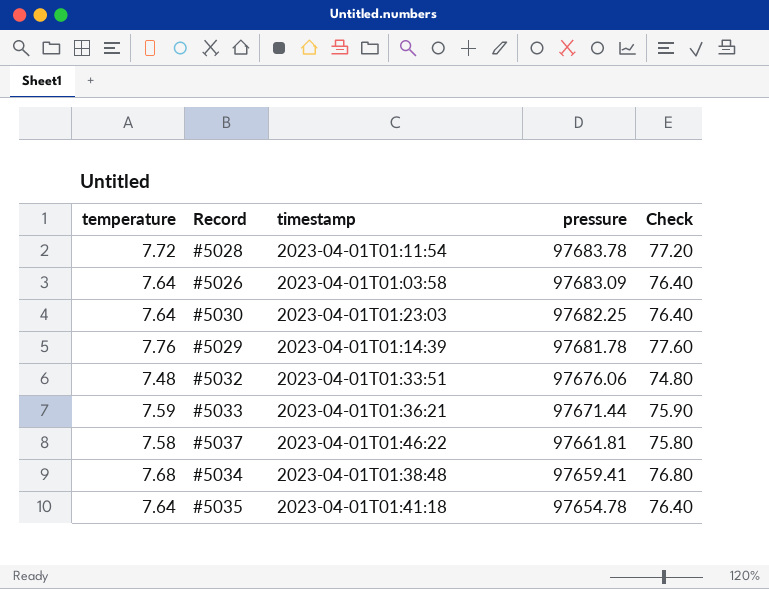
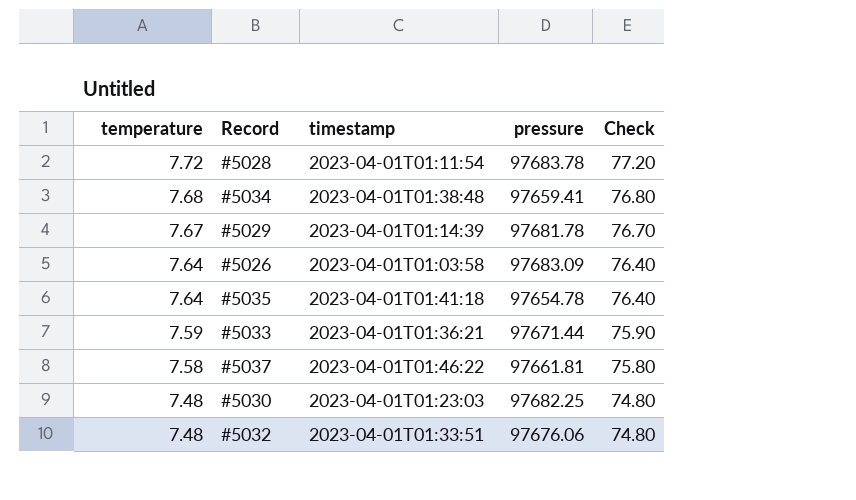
row order: pressure descending -> temperature descending
#5029 | temperature: 7.76 -> 7.67
#5029 | Check: 77.60 -> 76.70
#5030 | temperature: 7.64 -> 7.48
#5030 | Check: 76.40 -> 74.80

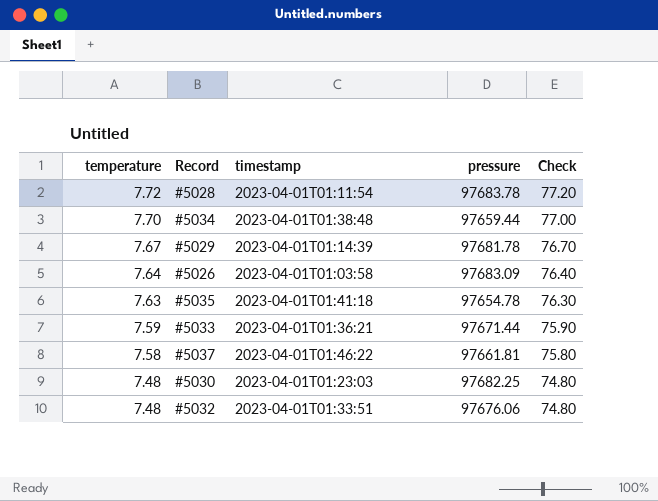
#5034 | temperature: 7.68 -> 7.70
#5034 | pressure: 97659.41 -> 97659.44
#5034 | Check: 76.80 -> 77.00
#5035 | temperature: 7.64 -> 7.63
#5035 | Check: 76.40 -> 76.30

